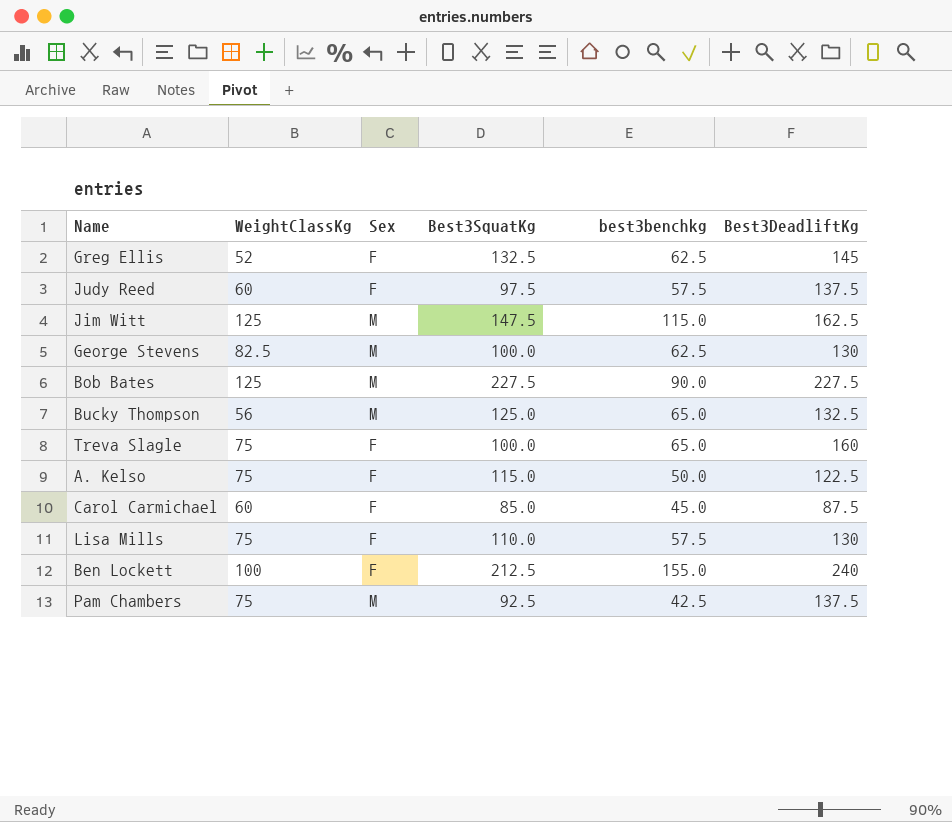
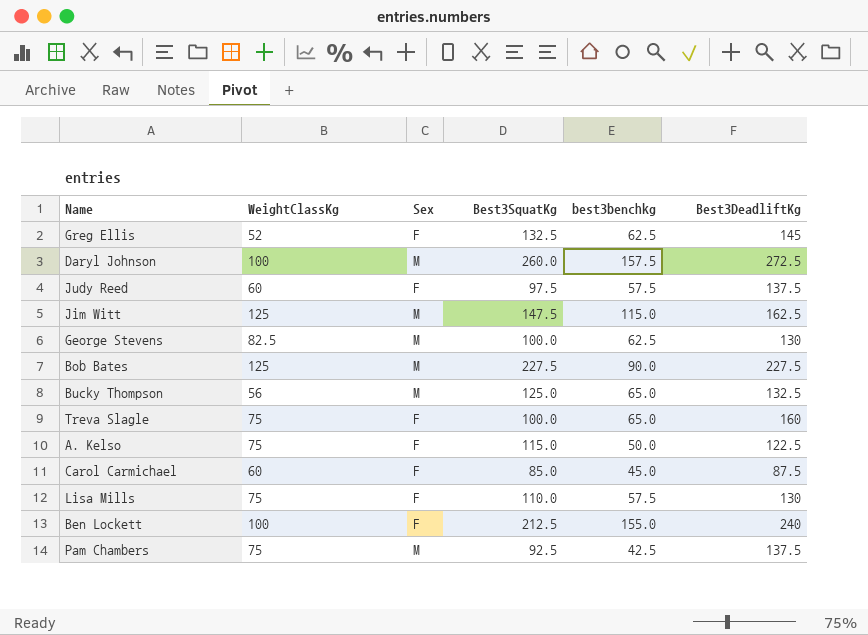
row Daryl Johnson: none -> 100 | M | 260.0 | 157.5 | 272.5

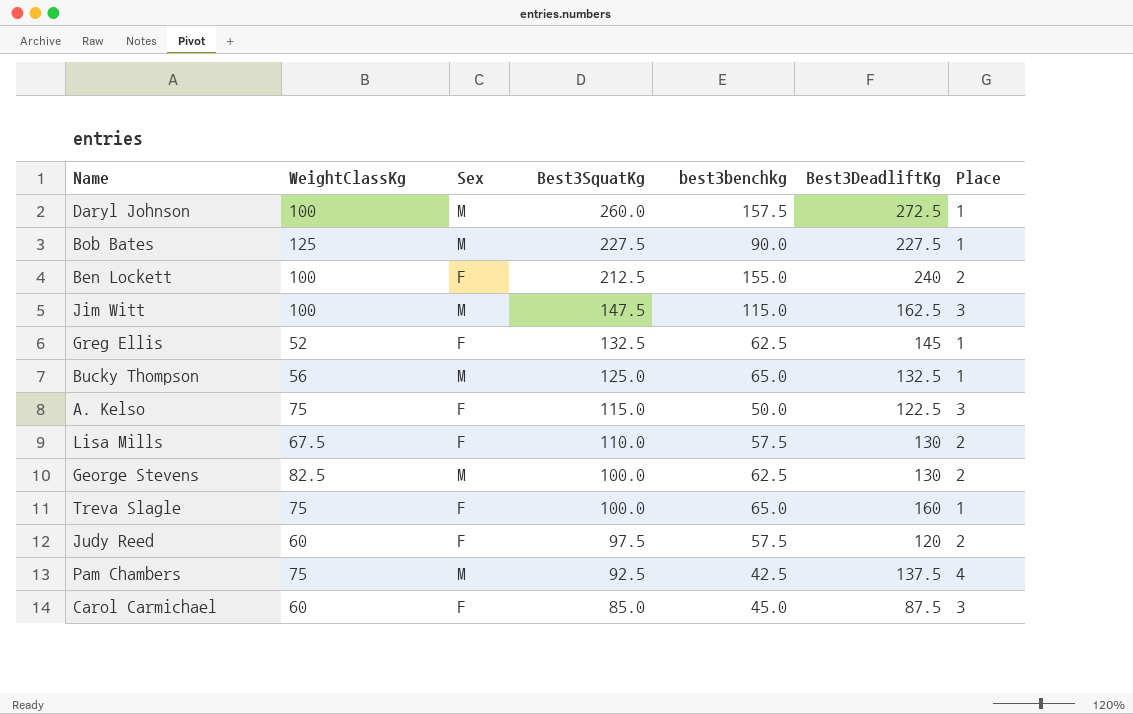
row order: none -> Best3SquatKg descending
column Place | position: none -> 7
Jim Witt | WeightClassKg: 125 -> 100
Lisa Mills | WeightClassKg: 75 -> 67.5
Judy Reed | Best3DeadliftKg: 137.5 -> 120

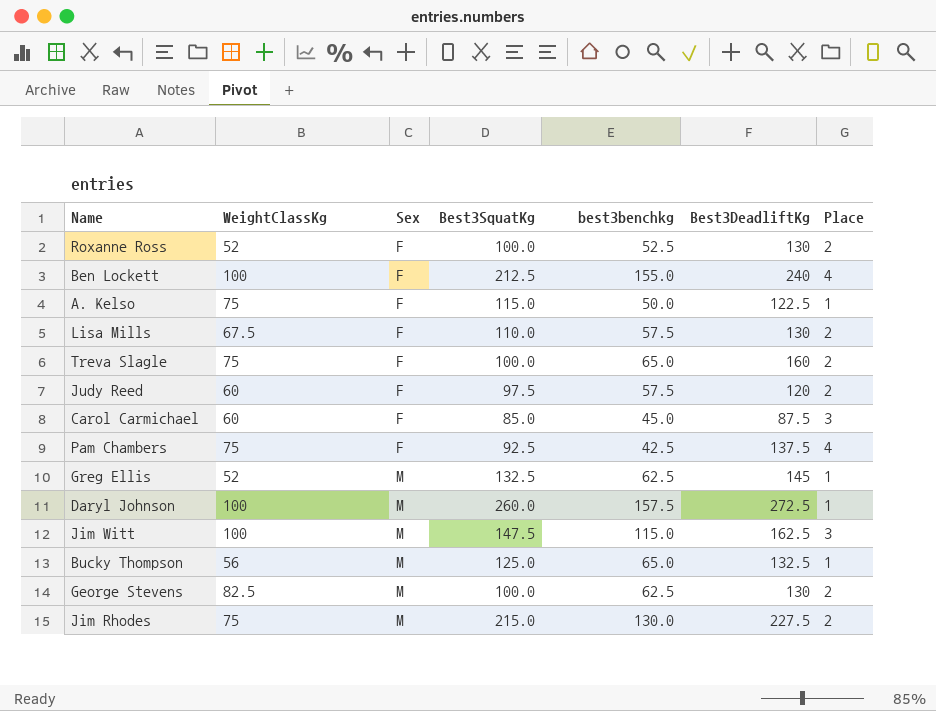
row order: Best3SquatKg descending -> Sex ascending
row Bob Bates: 125 | M | 227.5 | 90.0 | 227.5 | 1 -> none
row Roxanne Ross: none -> 52 | F | 100.0 | 52.5 | 130 | 2
Ben Lockett | Place: 2 -> 4
A. Kelso | Place: 3 -> 1
Treva Slagle | Place: 1 -> 2
Pam Chambers | Sex: M -> F
Greg Ellis | Sex: F -> M
row Jim Rhodes: none -> 75 | M | 215.0 | 130.0 | 227.5 | 2

